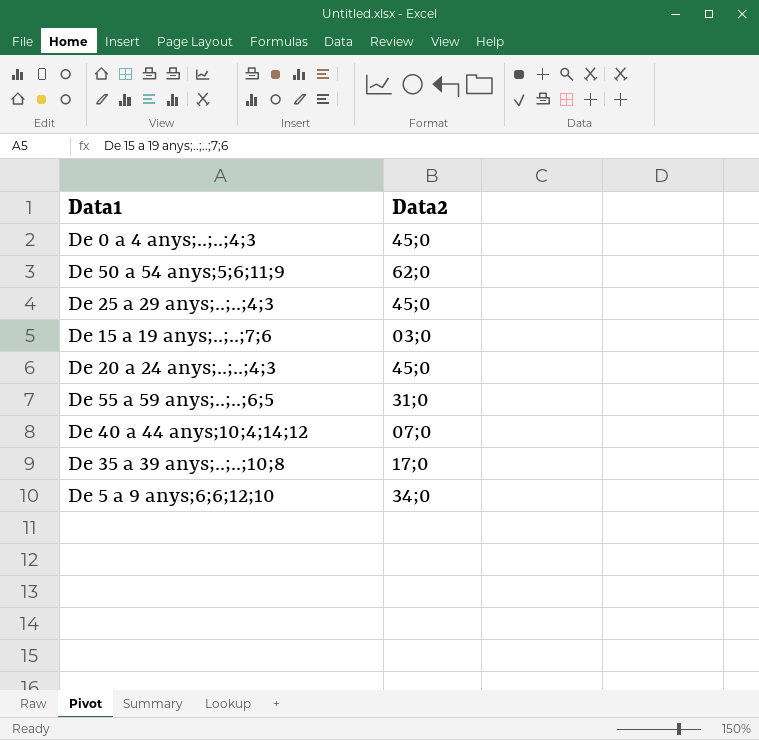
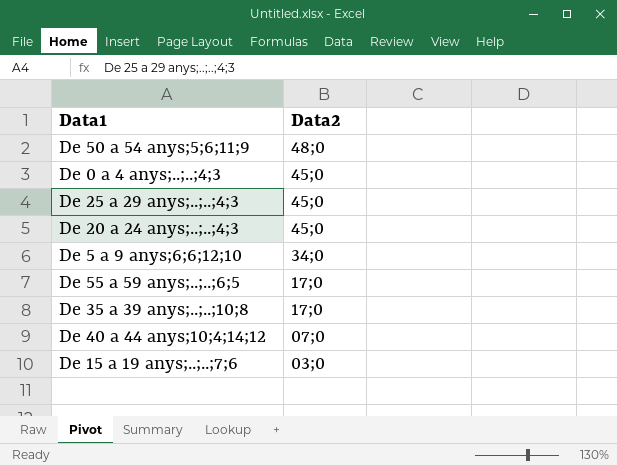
row order: none -> Data2 descending
De 50 a 54 anys;5;6;11;9 | Data2: 62;0 -> 48;0
De 55 a 59 anys;..;..;6;5 | Data2: 31;0 -> 17;0

